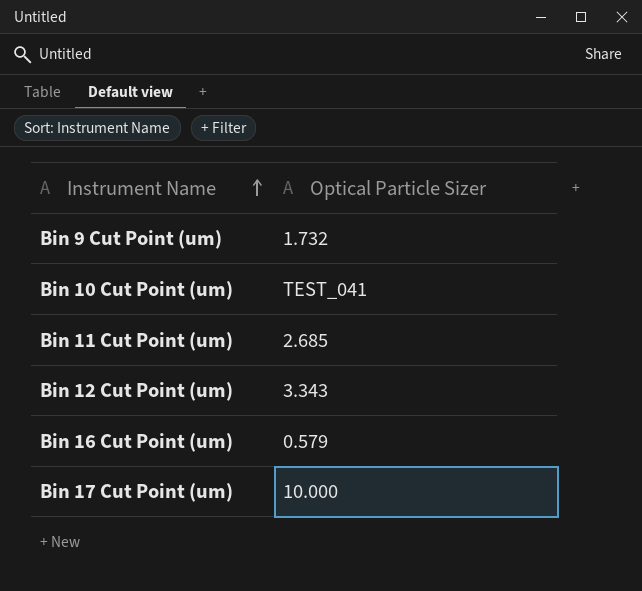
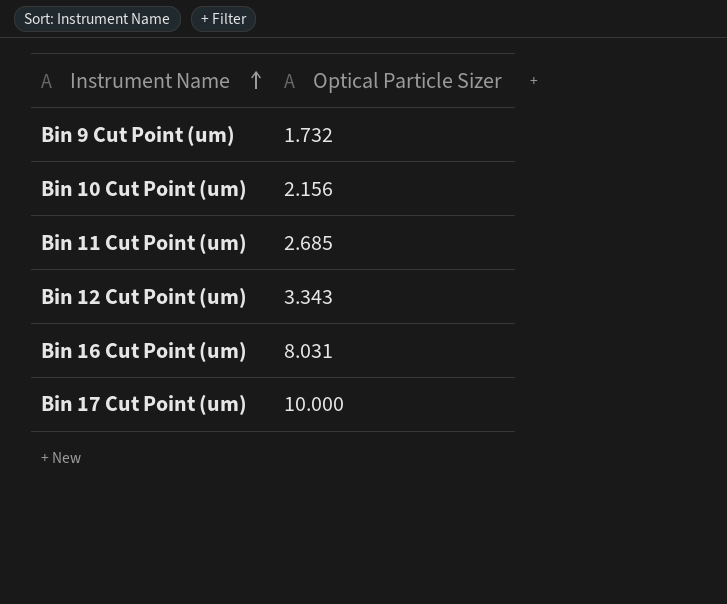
Bin 10 Cut Point (um) | Optical Particle Sizer: TEST_041 -> 2.156
Bin 16 Cut Point (um) | Optical Particle Sizer: 0.579 -> 8.031

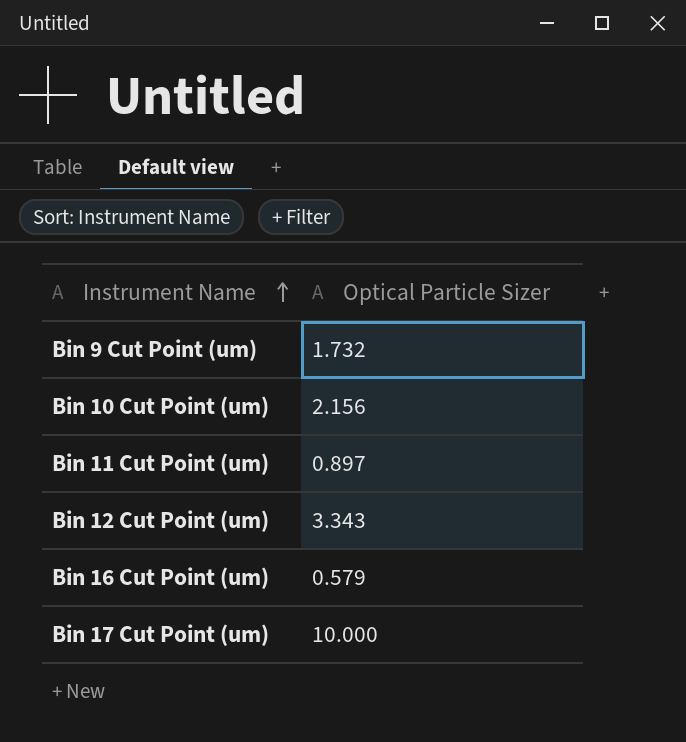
Bin 11 Cut Point (um) | Optical Particle Sizer: 2.685 -> 0.897
Bin 16 Cut Point (um) | Optical Particle Sizer: 8.031 -> 0.579

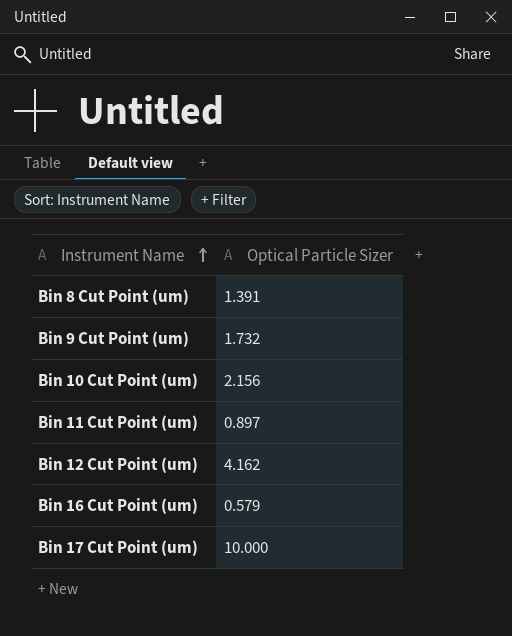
row Bin 8 Cut Point (um): none -> 1.391
Bin 12 Cut Point (um) | Optical Particle Sizer: 3.343 -> 4.162

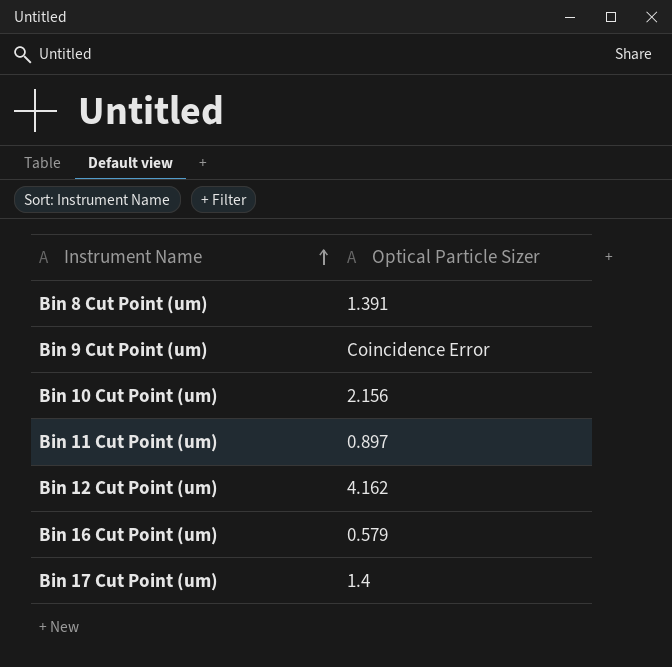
Bin 9 Cut Point (um) | Optical Particle Sizer: 1.732 -> Coincidence Error
Bin 17 Cut Point (um) | Optical Particle Sizer: 10.000 -> 1.4

